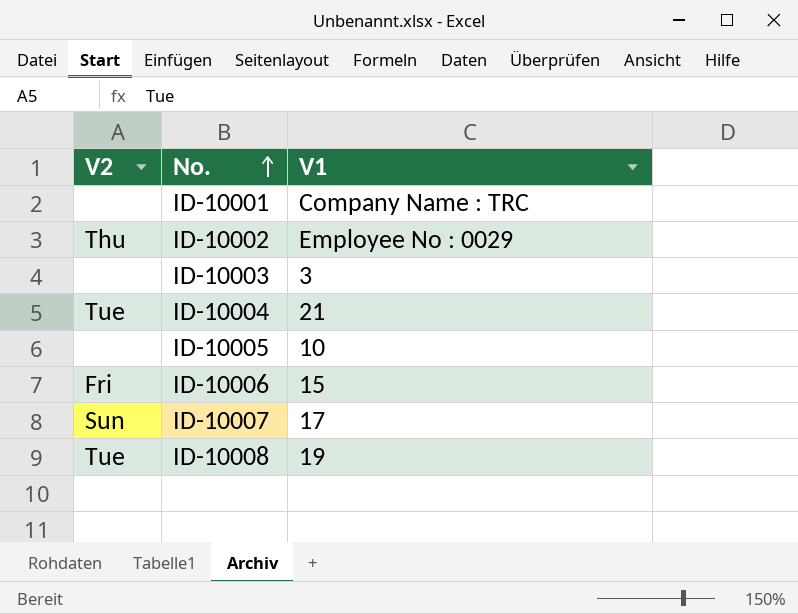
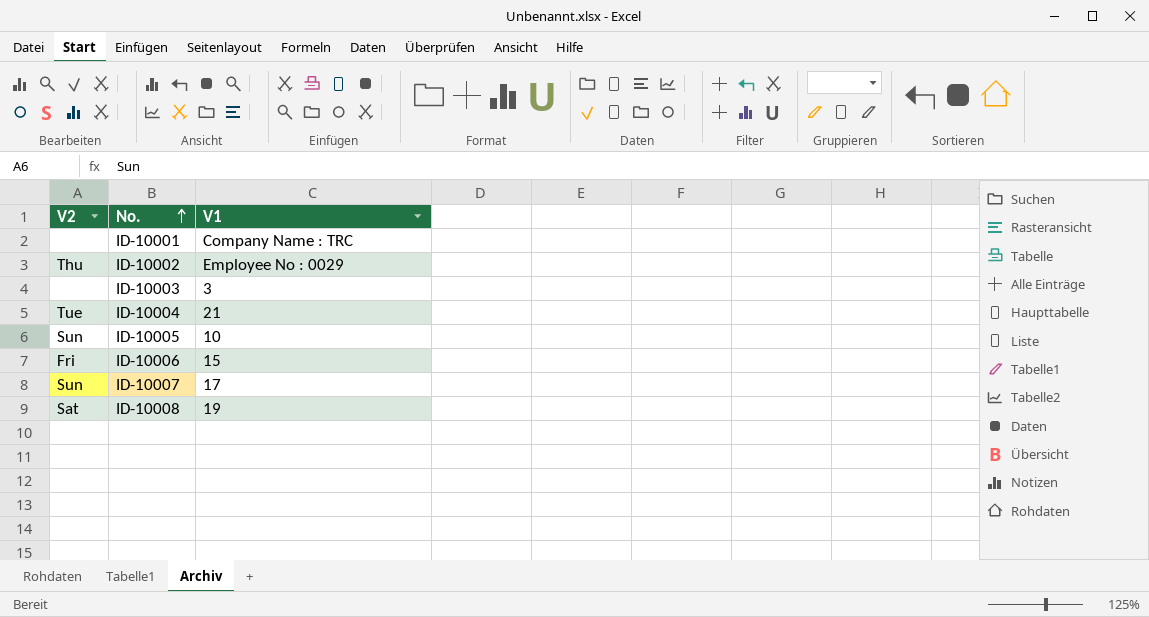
ID-10005 | V2: none -> Sun
ID-10008 | V2: Tue -> Sat

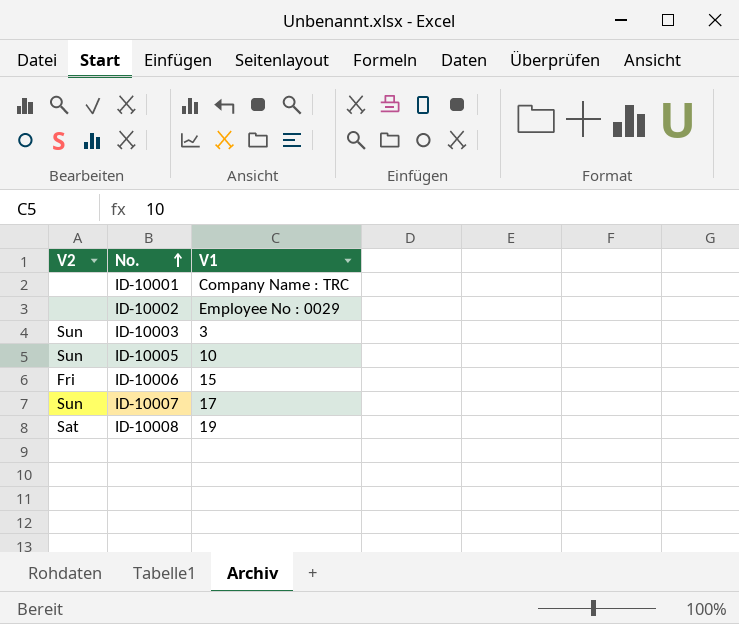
row ID-10004: Tue | 21 -> none
ID-10002 | V2: Thu -> none
ID-10003 | V2: none -> Sun

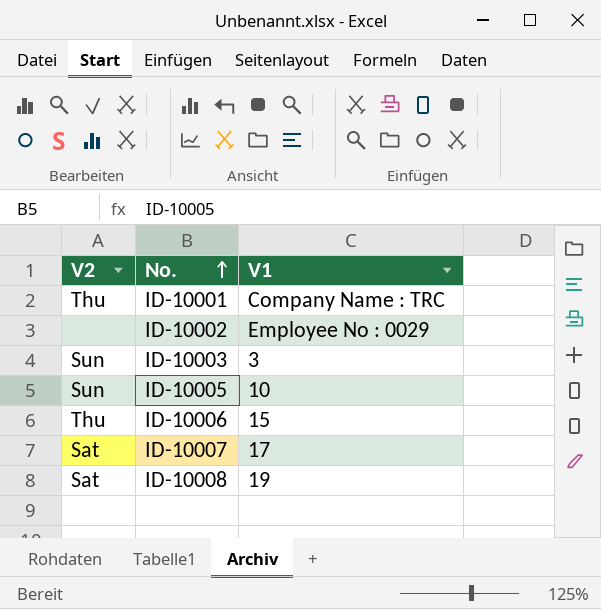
ID-10001 | V2: none -> Thu
ID-10006 | V2: Fri -> Thu
ID-10007 | V2: Sun -> Sat

